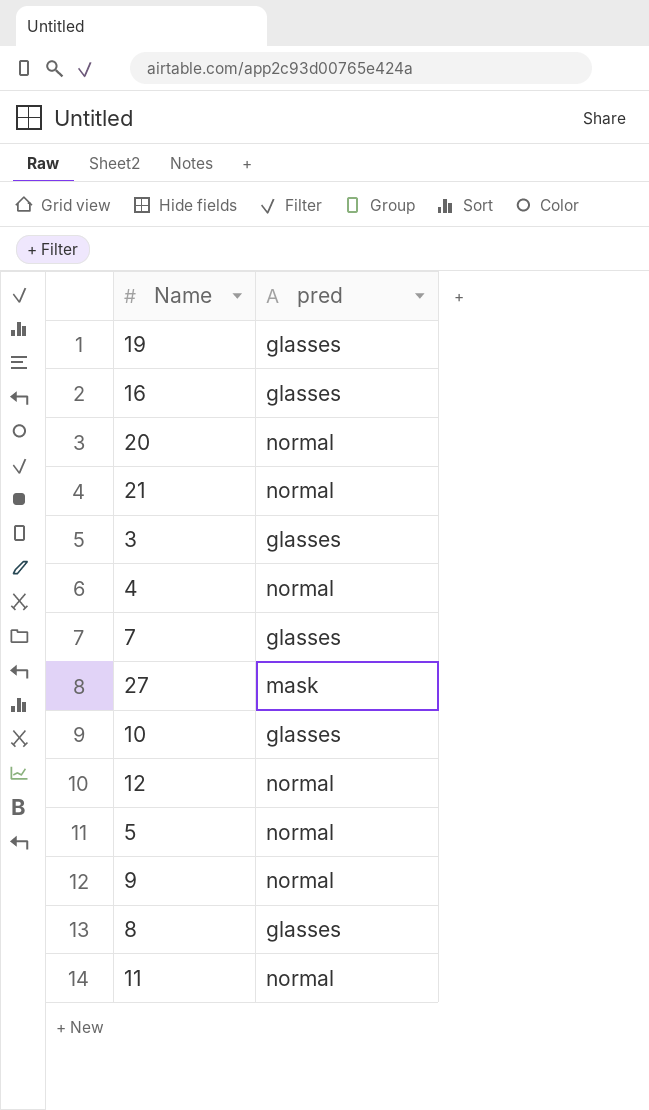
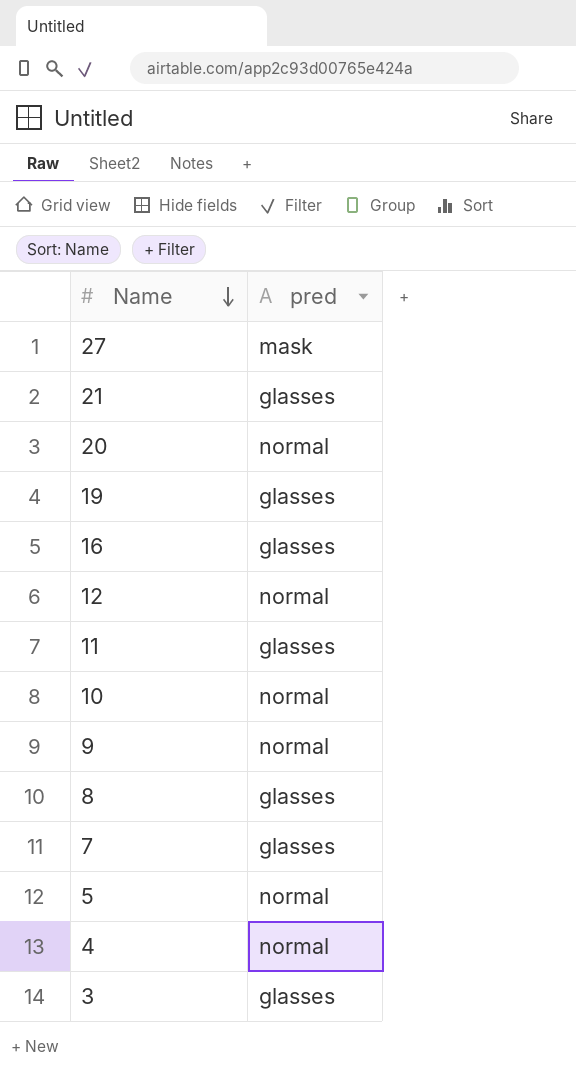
row order: none -> Name descending
21 | pred: normal -> glasses
11 | pred: normal -> glasses
10 | pred: glasses -> normal

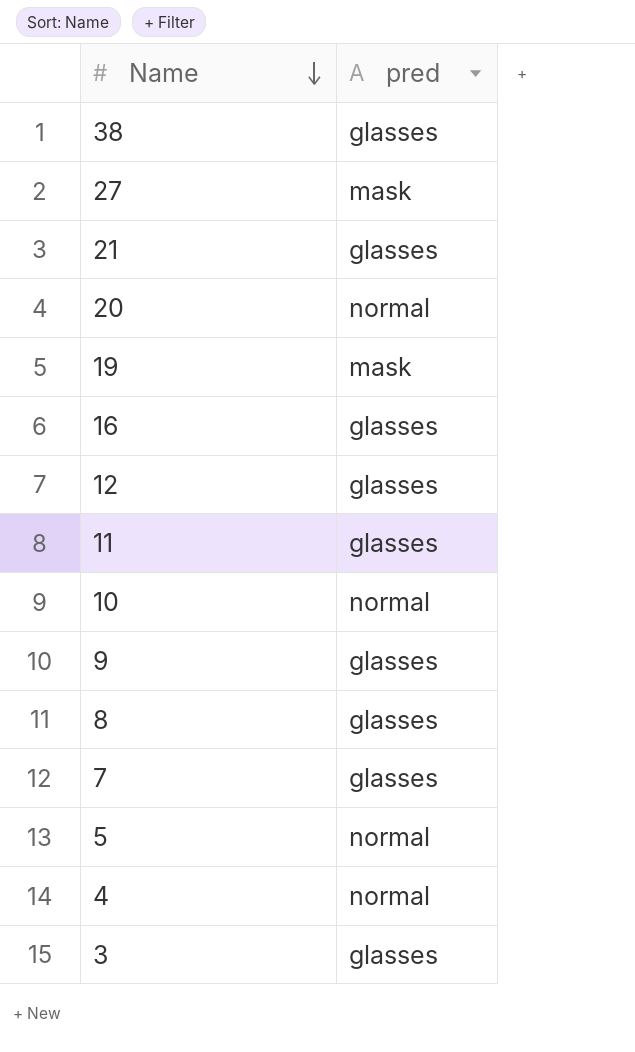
row 38: none -> glasses
19 | pred: glasses -> mask
12 | pred: normal -> glasses
9 | pred: normal -> glasses

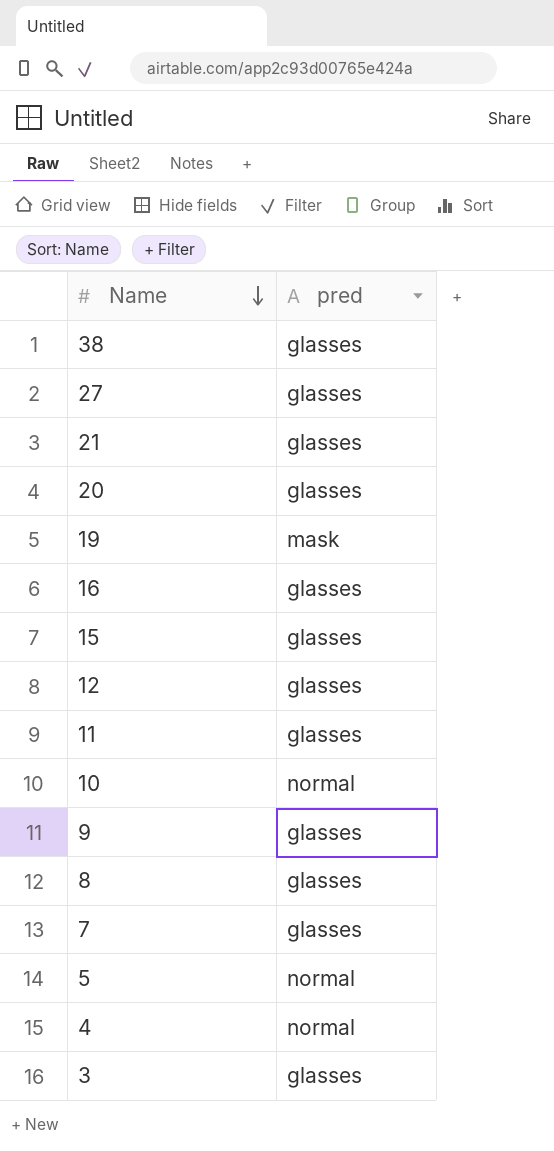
27 | pred: mask -> glasses
20 | pred: normal -> glasses
row 15: none -> glasses

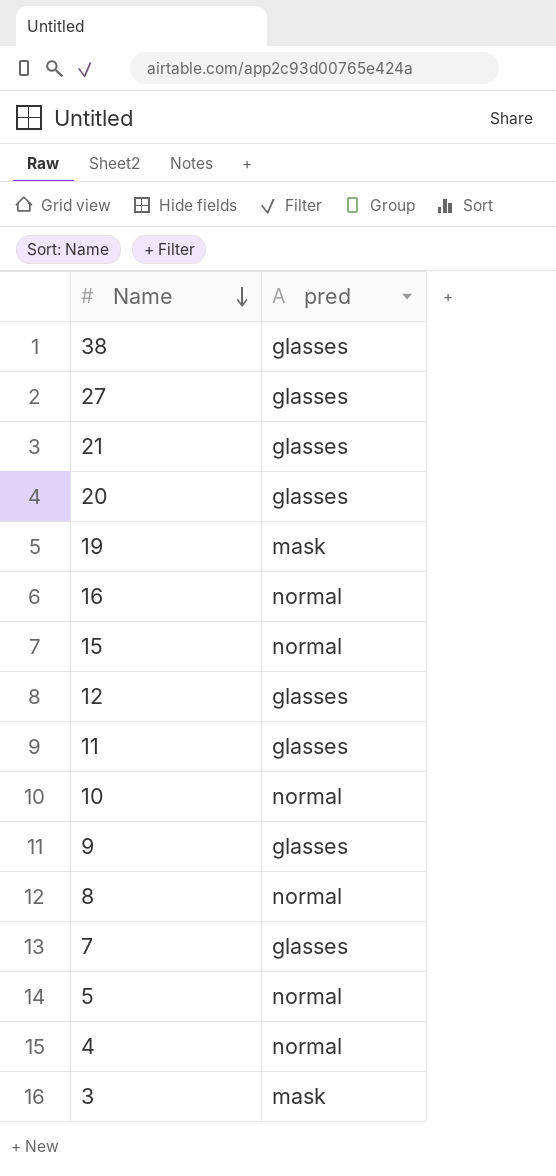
16 | pred: glasses -> normal
15 | pred: glasses -> normal
8 | pred: glasses -> normal
3 | pred: glasses -> mask

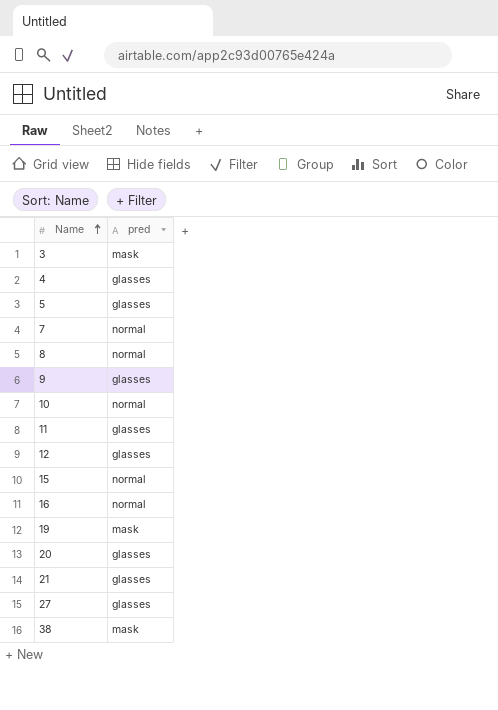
row order: Name descending -> Name ascending
4 | pred: normal -> glasses
5 | pred: normal -> glasses
7 | pred: glasses -> normal
38 | pred: glasses -> mask

